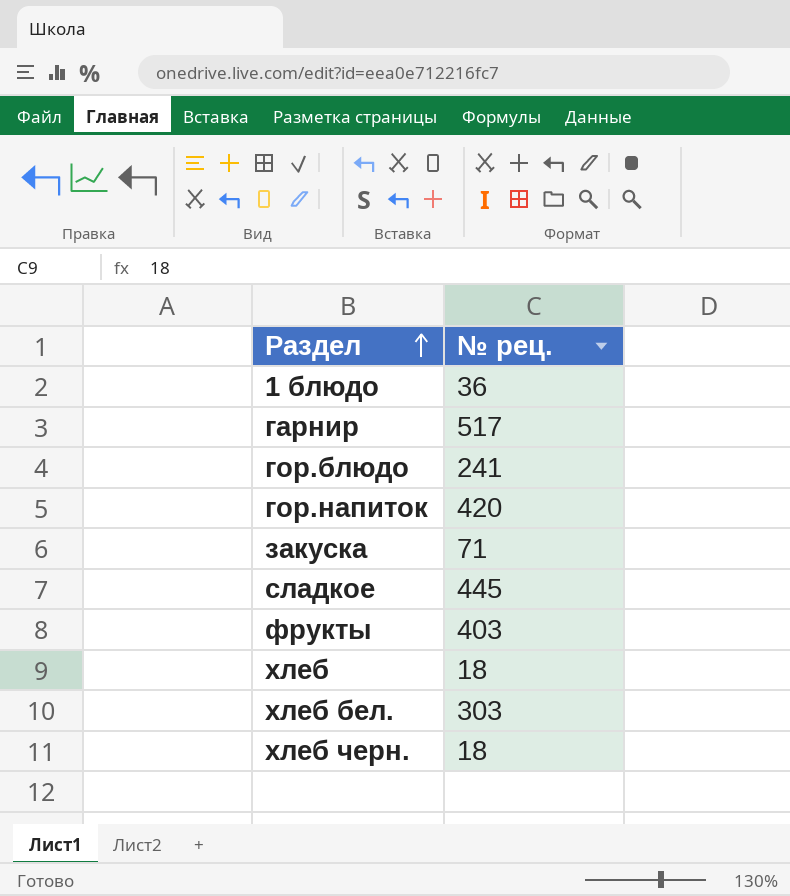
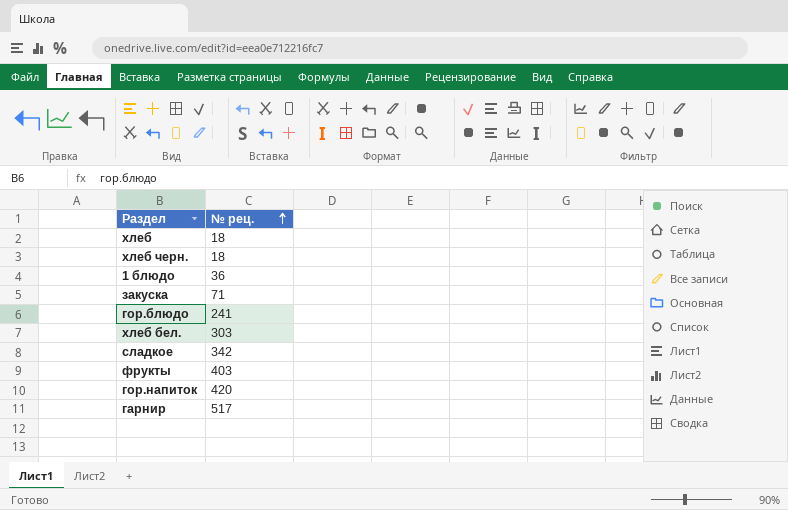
row order: Раздел ascending -> № рец. ascending
сладкое | № рец.: 445 -> 342

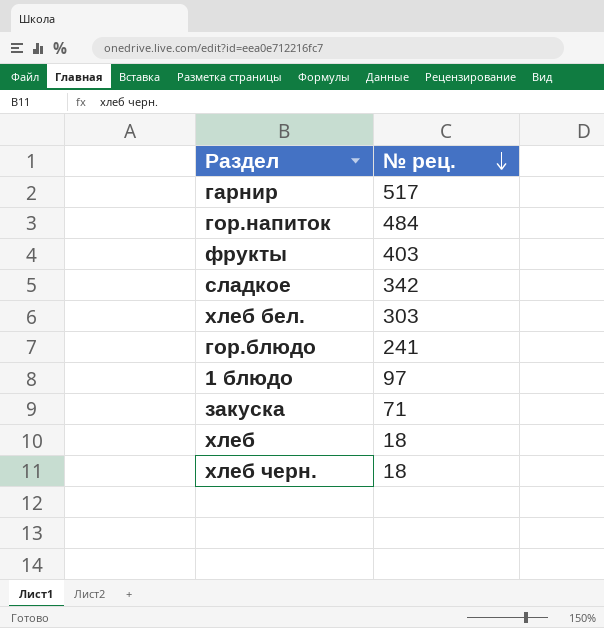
row order: № рец. ascending -> № рец. descending
гор.напиток | № рец.: 420 -> 484
1 блюдо | № рец.: 36 -> 97

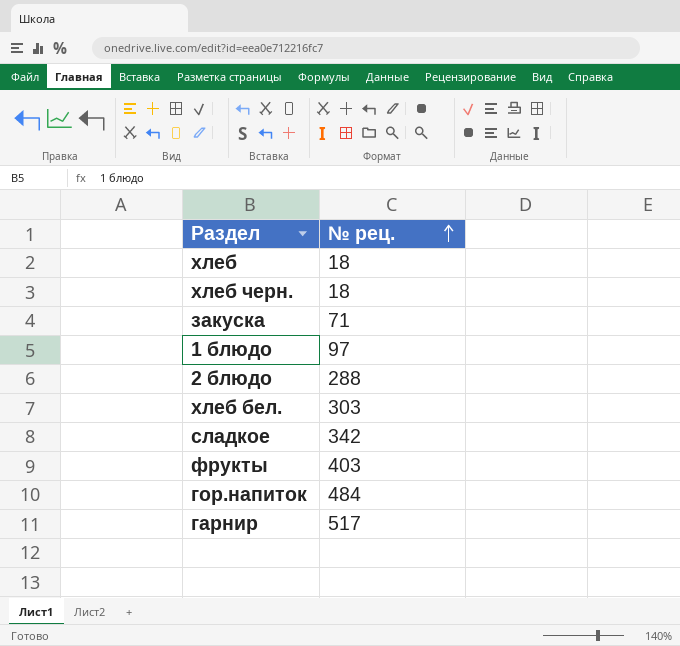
row order: № рец. descending -> № рец. ascending
row гор.блюдо: 241 -> none
row 2 блюдо: none -> 288

